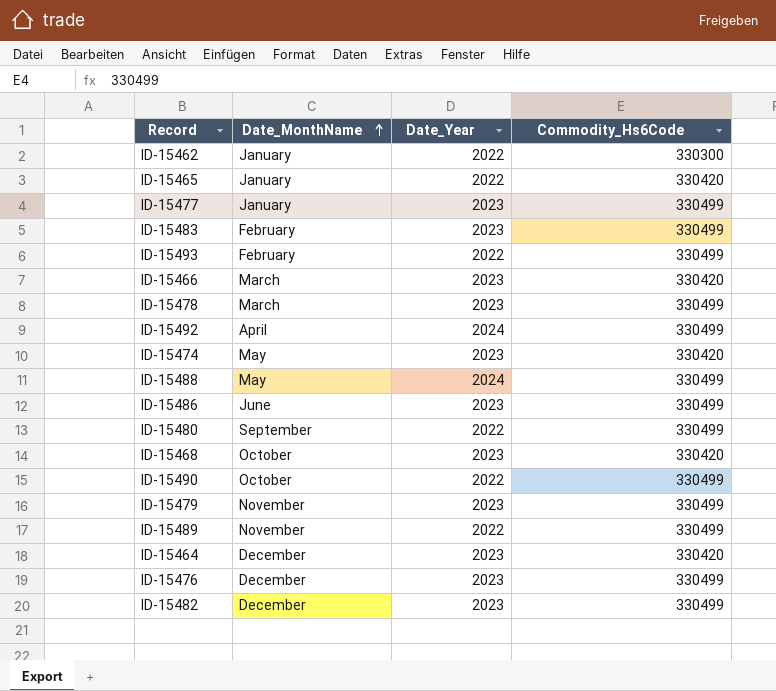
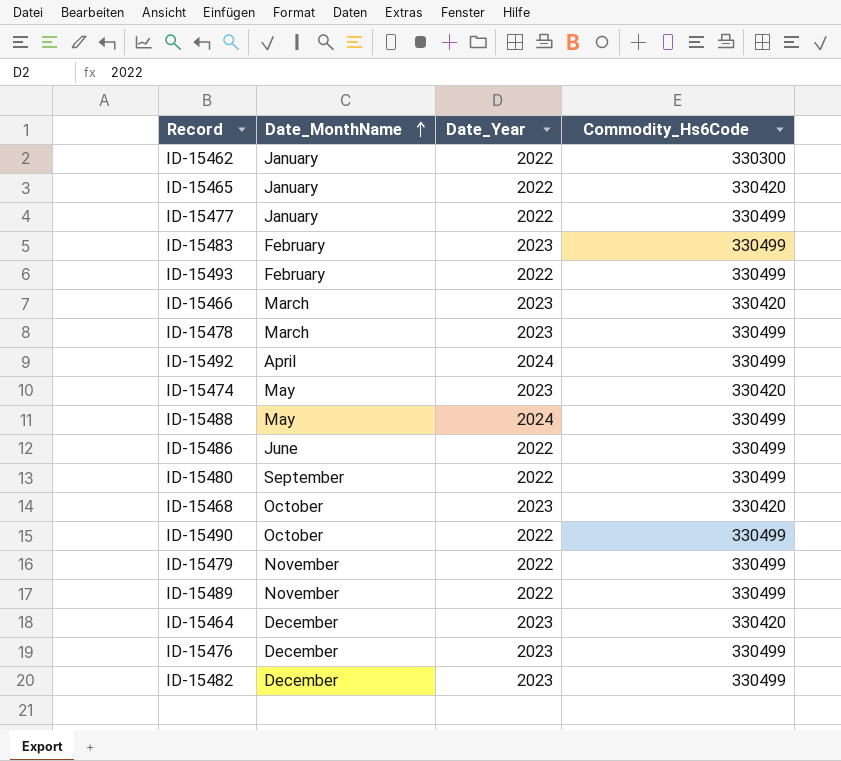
ID-15477 | Date_Year: 2023 -> 2022
ID-15486 | Date_Year: 2023 -> 2022
ID-15479 | Date_Year: 2023 -> 2022

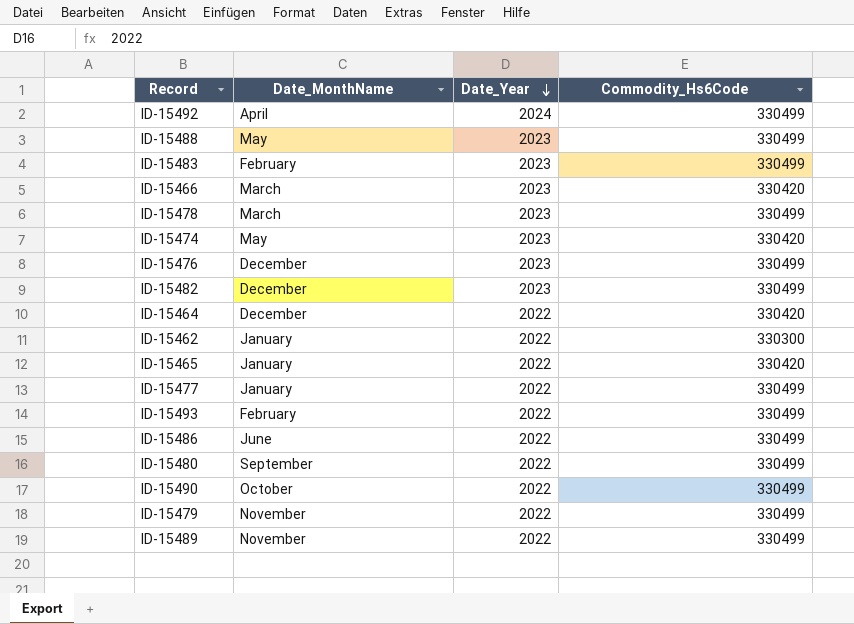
row order: Date_MonthName ascending -> Date_Year descending
row ID-15468: October | 2023 | 330420 -> none
ID-15488 | Date_Year: 2024 -> 2023
ID-15464 | Date_Year: 2023 -> 2022

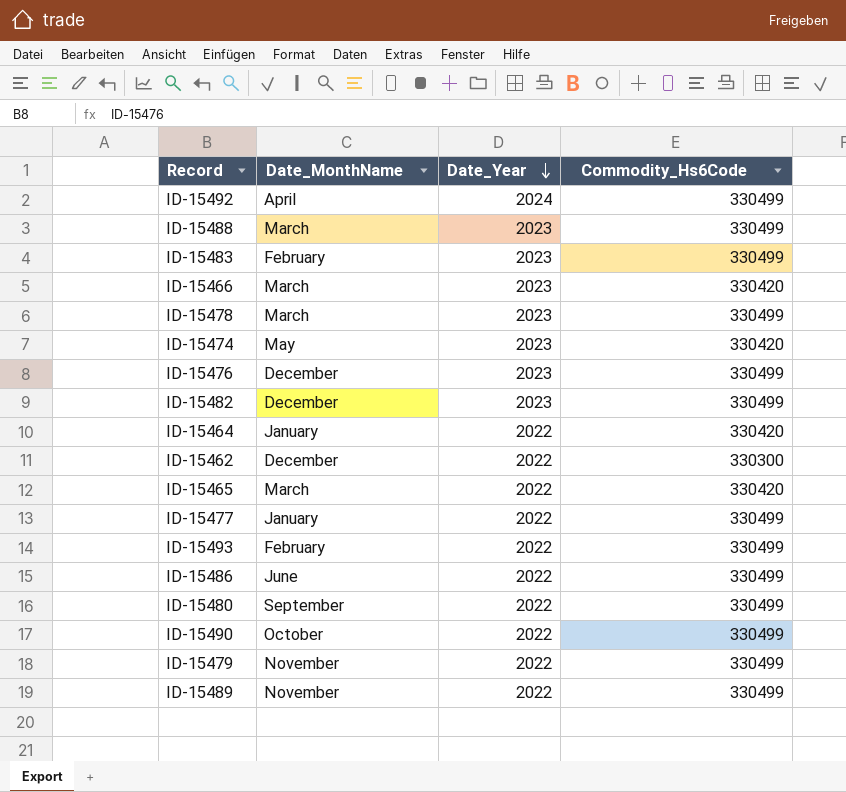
ID-15488 | Date_MonthName: May -> March
ID-15464 | Date_MonthName: December -> January
ID-15462 | Date_MonthName: January -> December
ID-15465 | Date_MonthName: January -> March

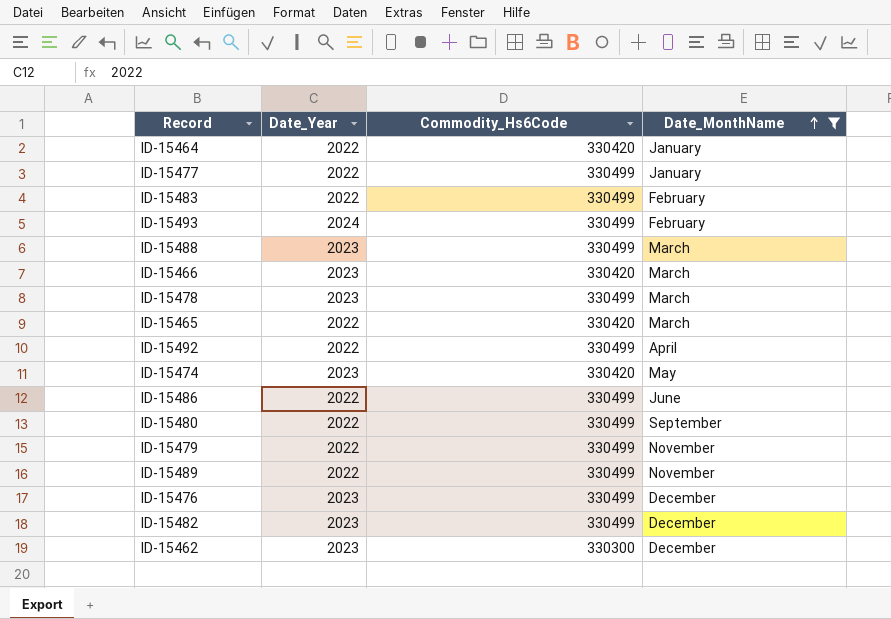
filter: none -> Date_MonthName != October
row order: Date_Year descending -> Date_MonthName ascending
column Date_MonthName | position: 2 -> 4
ID-15483 | Date_Year: 2023 -> 2022
ID-15493 | Date_Year: 2022 -> 2024
ID-15492 | Date_Year: 2024 -> 2022
ID-15462 | Date_Year: 2022 -> 2023

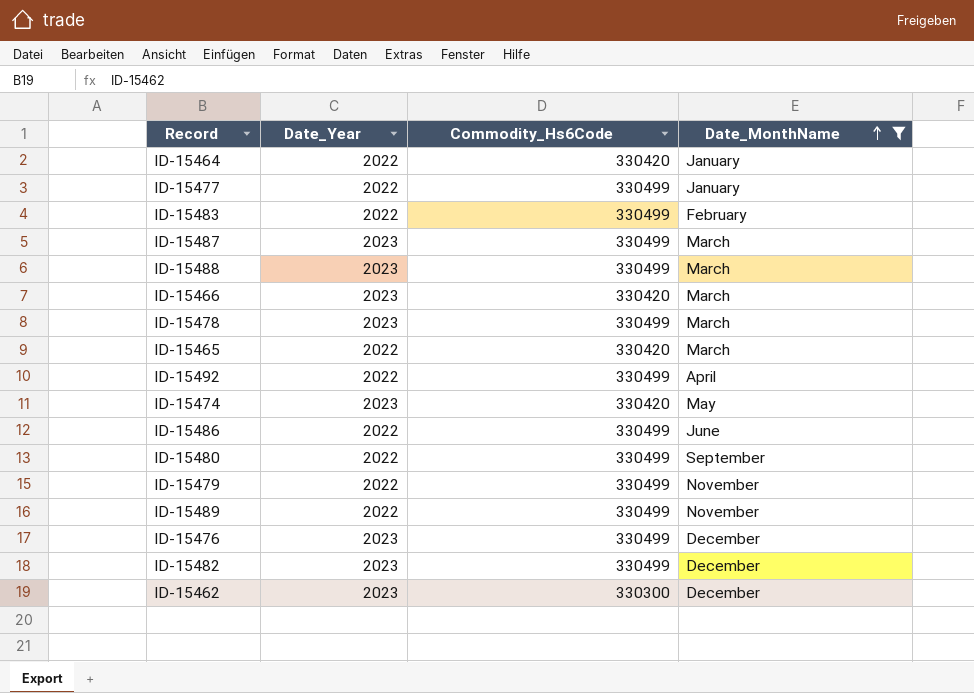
row ID-15493: 2024 | 330499 | February -> none
row ID-15487: none -> 2023 | 330499 | March

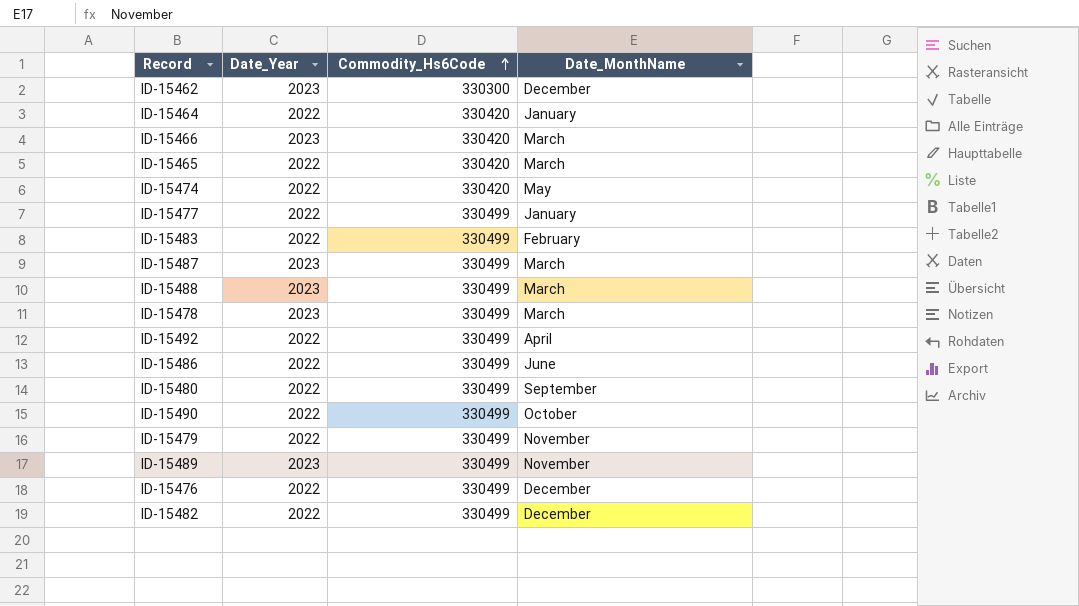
filter: Date_MonthName != October -> none
row order: Date_MonthName ascending -> Commodity_Hs6Code ascending
ID-15474 | Date_Year: 2023 -> 2022
ID-15489 | Date_Year: 2022 -> 2023
ID-15476 | Date_Year: 2023 -> 2022
ID-15482 | Date_Year: 2023 -> 2022

